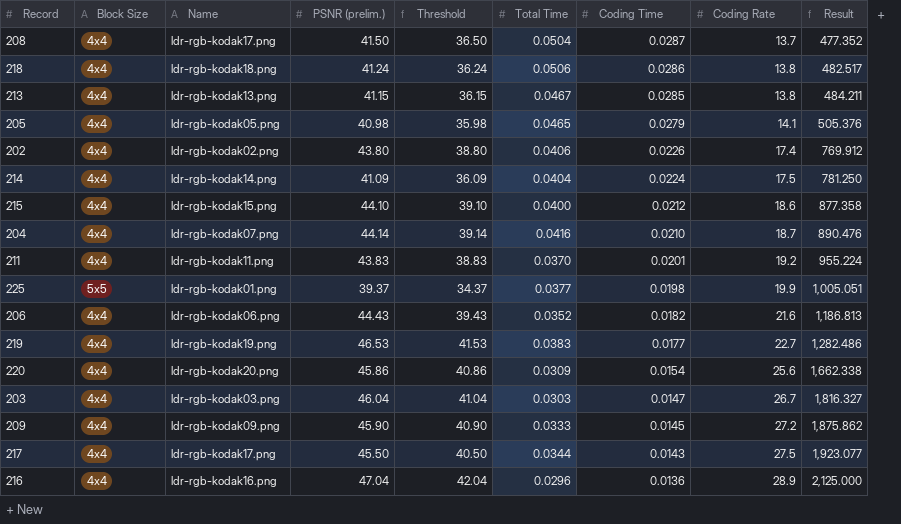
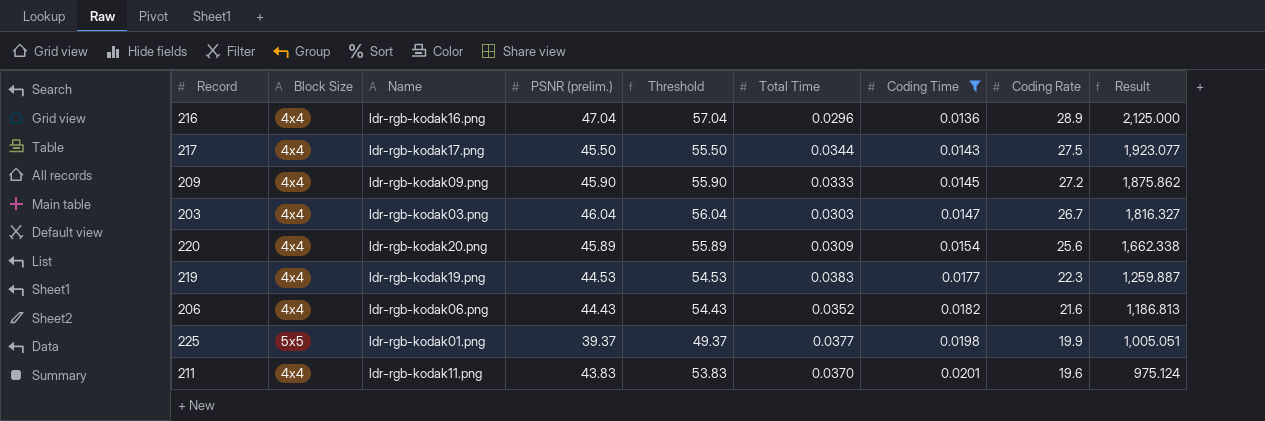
filter: none -> Coding Time <= 0.0201
row order: Coding Time descending -> Coding Time ascending
column Threshold | formula: [PSNR (prelim.)] - 5 -> [PSNR (prelim.)] + 10
220 | PSNR (prelim.): 45.86 -> 45.89
219 | PSNR (prelim.): 46.53 -> 44.53
219 | Coding Rate: 22.7 -> 22.3
219 | Result: 1,282.486 -> 1,259.887
211 | Coding Rate: 19.2 -> 19.6
211 | Result: 955.224 -> 975.124

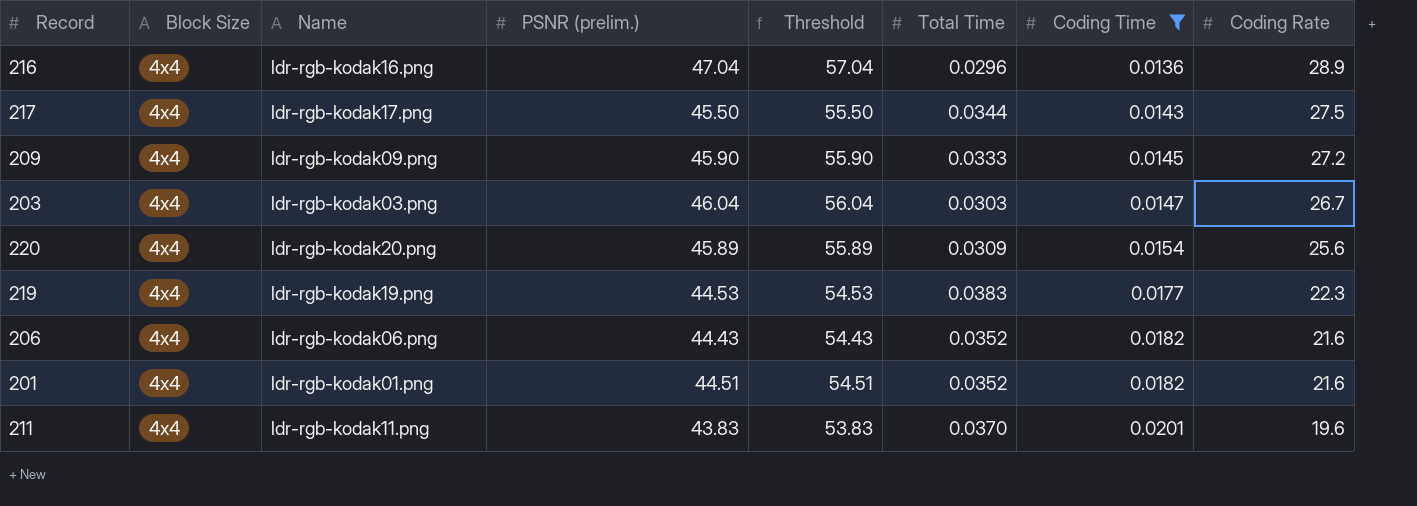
column Result | formula: [Coding Rate] / [Coding Time] -> none
row 225: 5x5 | ldr-rgb-kodak01.png | 39.37 | 49.37 | 0.0377 | 0.0198 | 19.9 | 1,005.051 -> none
row 201: none -> 4x4 | ldr-rgb-kodak01.png | 44.51 | 54.51 | 0.0352 | 0.0182 | 21.6

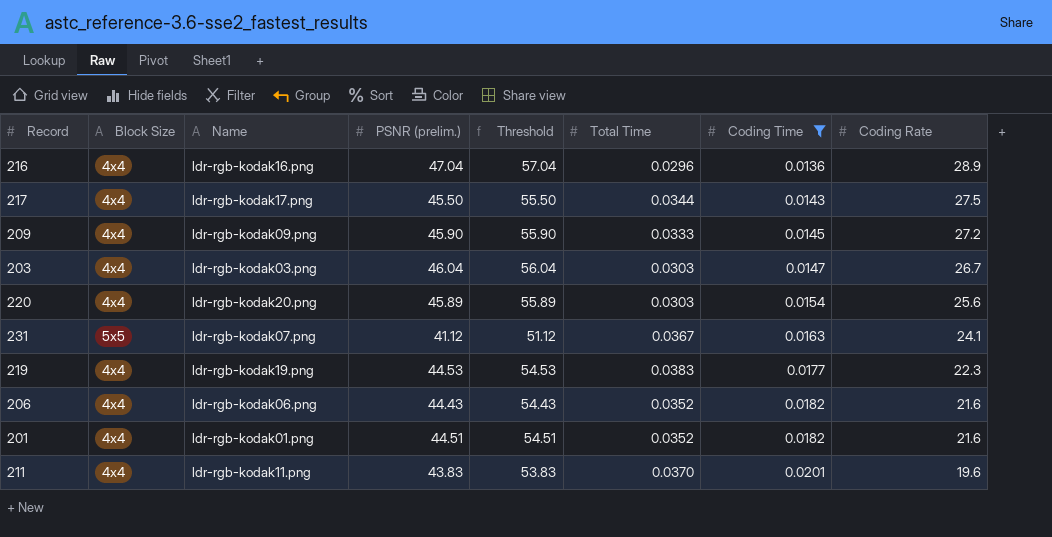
220 | Total Time: 0.0309 -> 0.0303
row 231: none -> 5x5 | ldr-rgb-kodak07.png | 41.12 | 51.12 | 0.0367 | 0.0163 | 24.1

